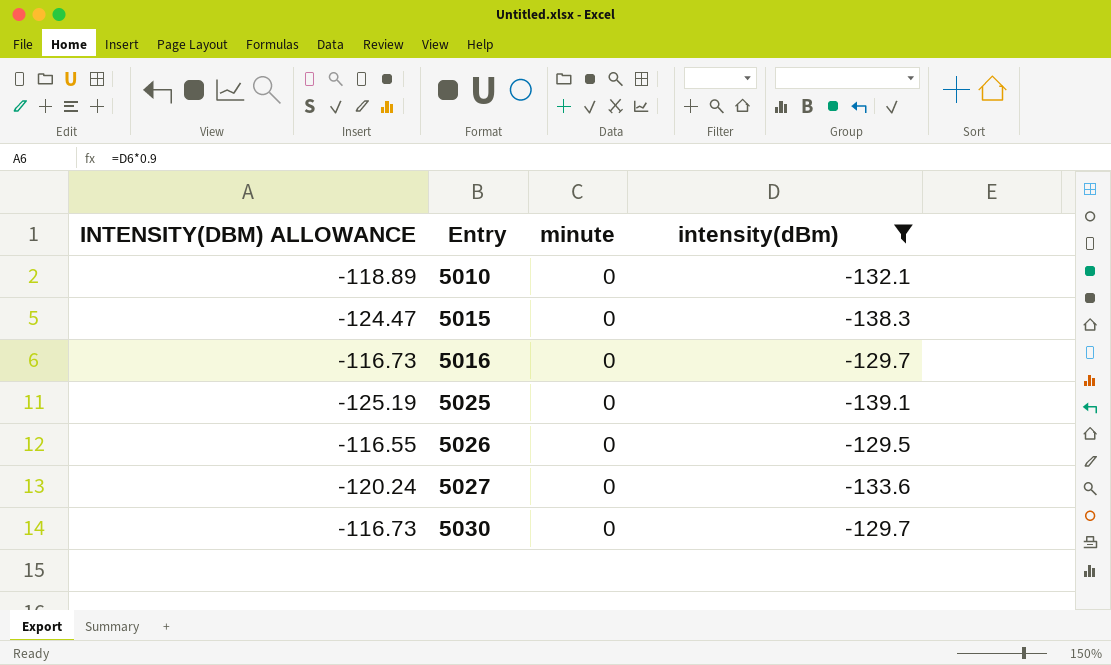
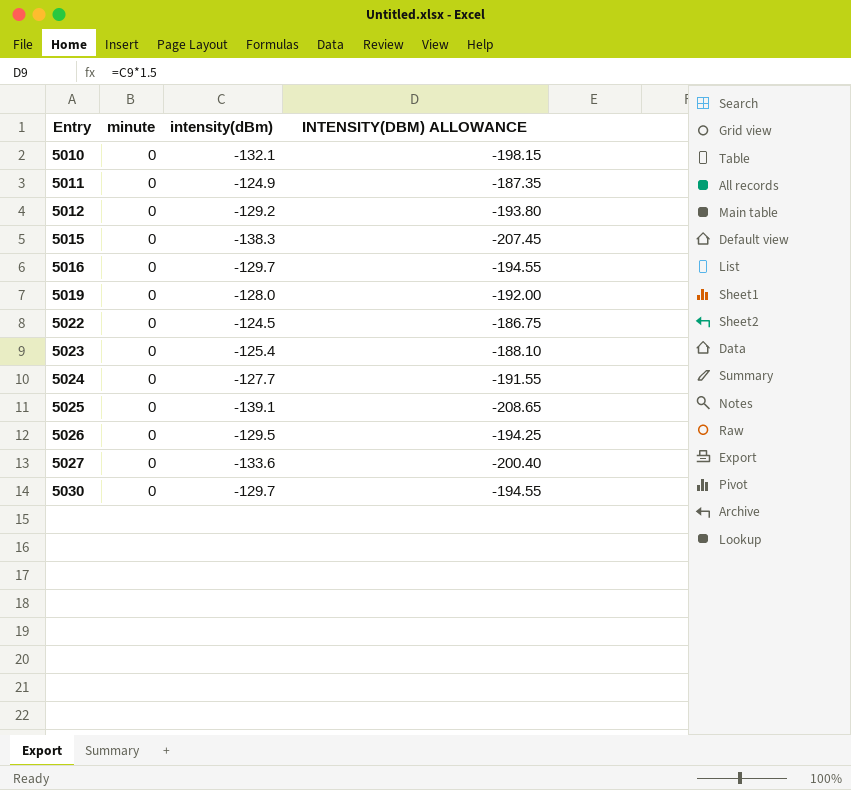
filter: intensity(dBm) <= -129.5 -> none
column INTENSITY(DBM) ALLOWANCE | formula: [intensity(dBm)] * 0.9 -> [intensity(dBm)] * 1.5
column INTENSITY(DBM) ALLOWANCE | position: 1 -> 4

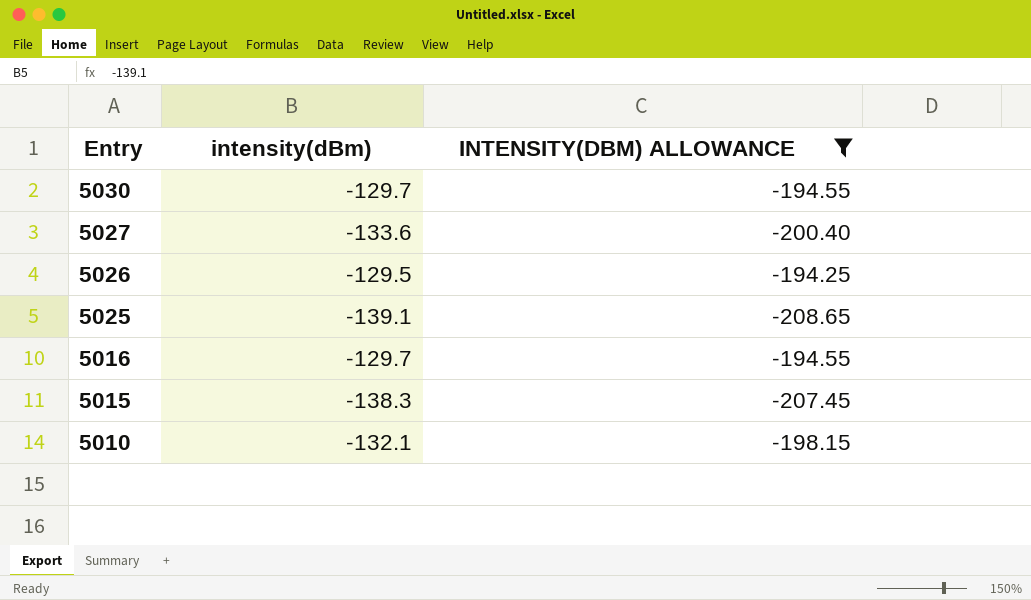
filter: none -> INTENSITY(DBM) ALLOWANCE <= -194.25
row order: Entry ascending -> Entry descending
column minute | position: 2 -> none

